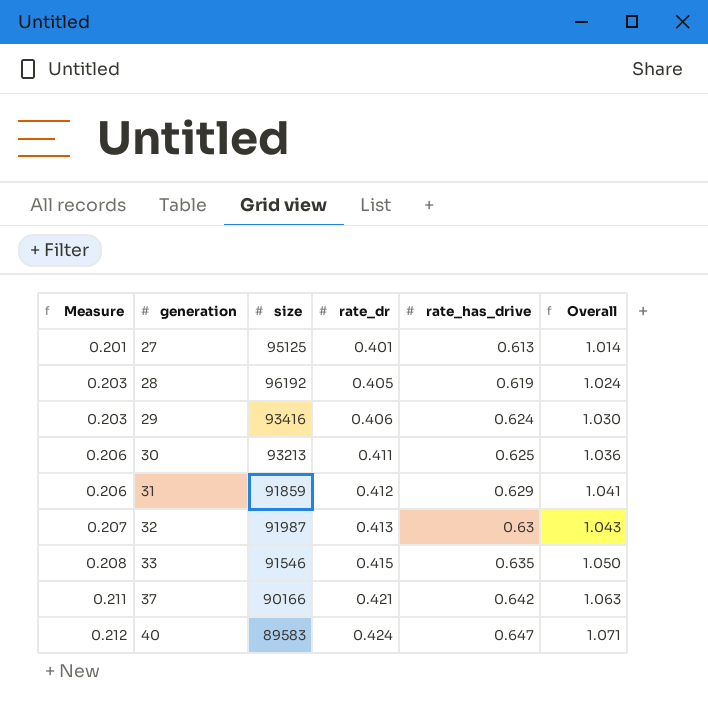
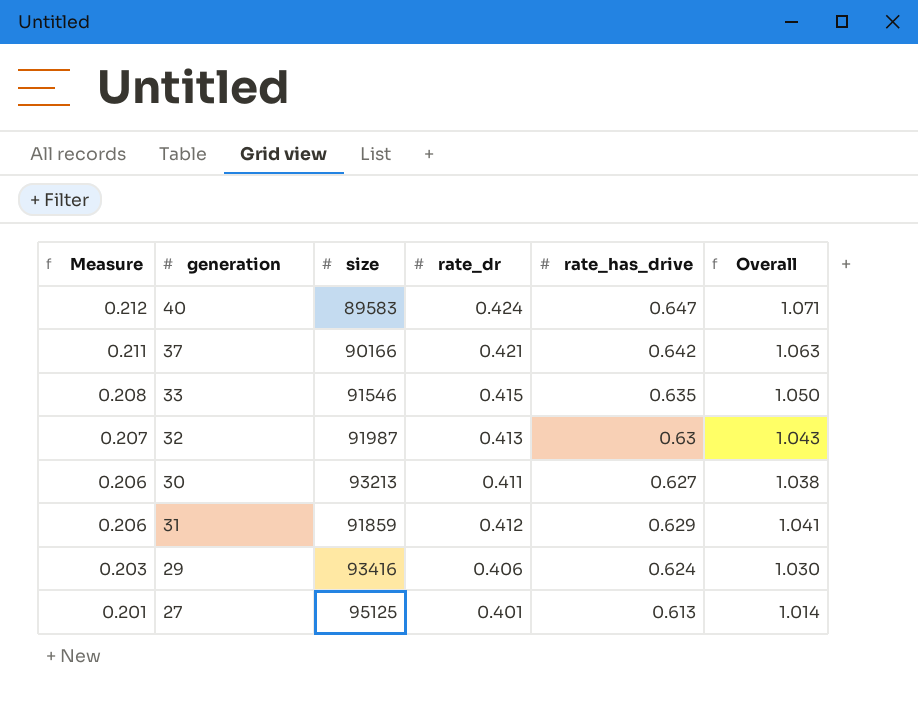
row order: Measure ascending -> Measure descending
row 28: 0.203 | 96192 | 0.405 | 0.619 | 1.024 -> none
30 | rate_has_drive: 0.625 -> 0.627
30 | Overall: 1.036 -> 1.038

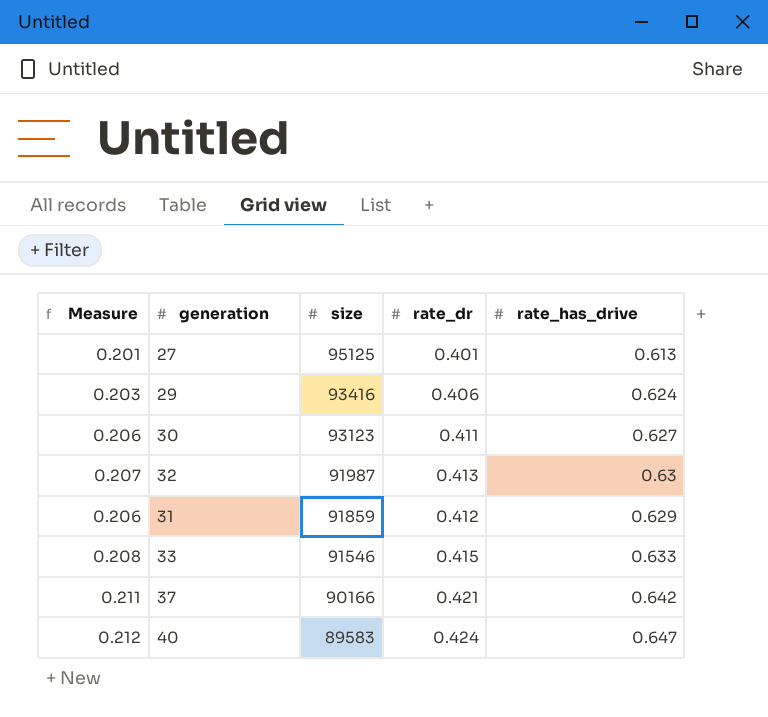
row order: Measure descending -> size descending
column Overall | formula: [rate_dr] + [rate_has_drive] -> none
30 | size: 93213 -> 93123
33 | rate_has_drive: 0.635 -> 0.633

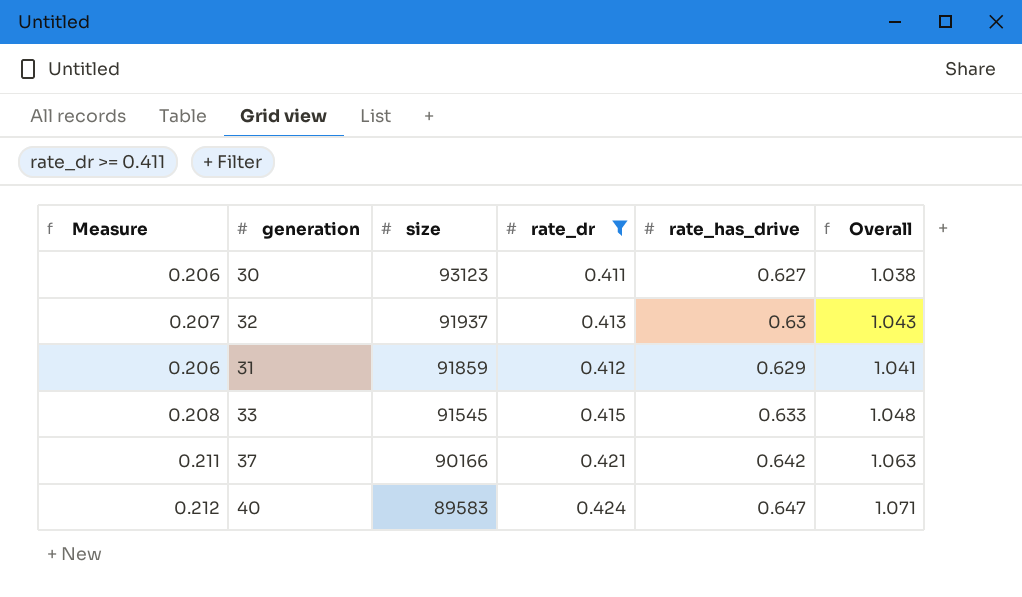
filter: none -> rate_dr >= 0.411
column Overall | formula: none -> [rate_dr] + [rate_has_drive]
32 | size: 91987 -> 91937
33 | size: 91546 -> 91545

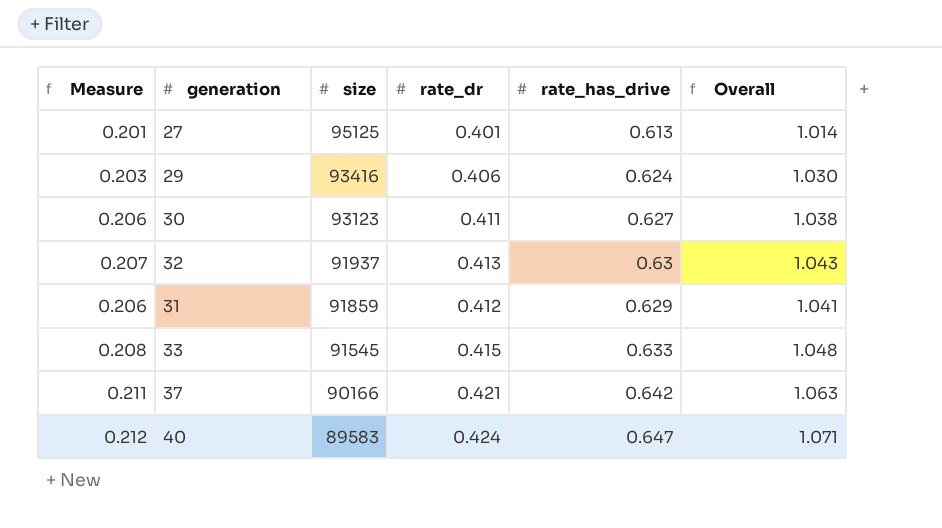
filter: rate_dr >= 0.411 -> none

